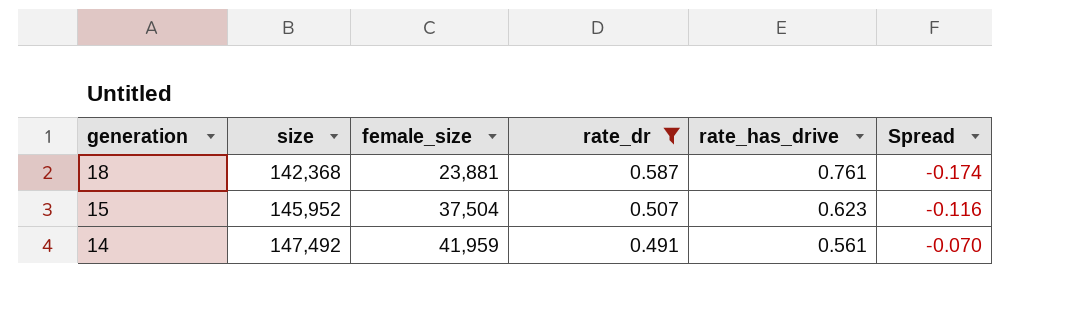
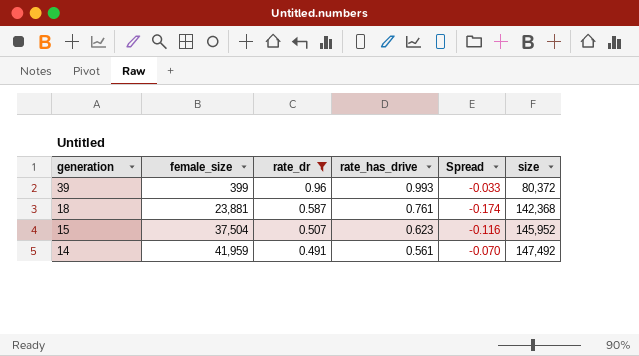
column size | position: 2 -> 6
row 39: none -> 399 | 0.96 | 0.993 | -0.033 | 80,372

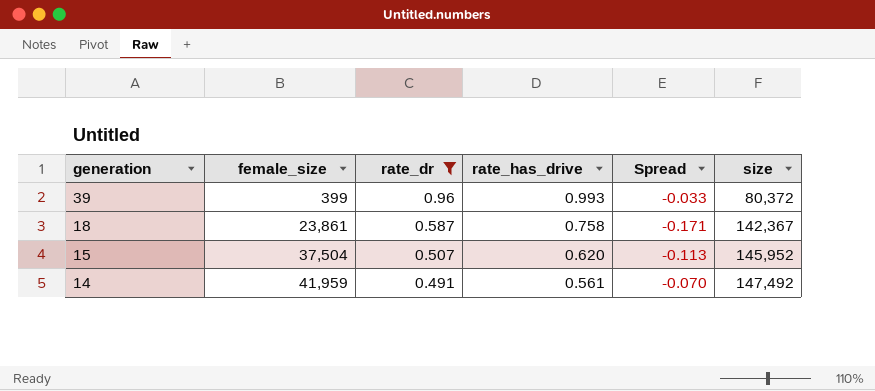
18 | female_size: 23,881 -> 23,861
18 | rate_has_drive: 0.761 -> 0.758
18 | Spread: -0.174 -> -0.171
18 | size: 142,368 -> 142,367
15 | rate_has_drive: 0.623 -> 0.620
15 | Spread: -0.116 -> -0.113

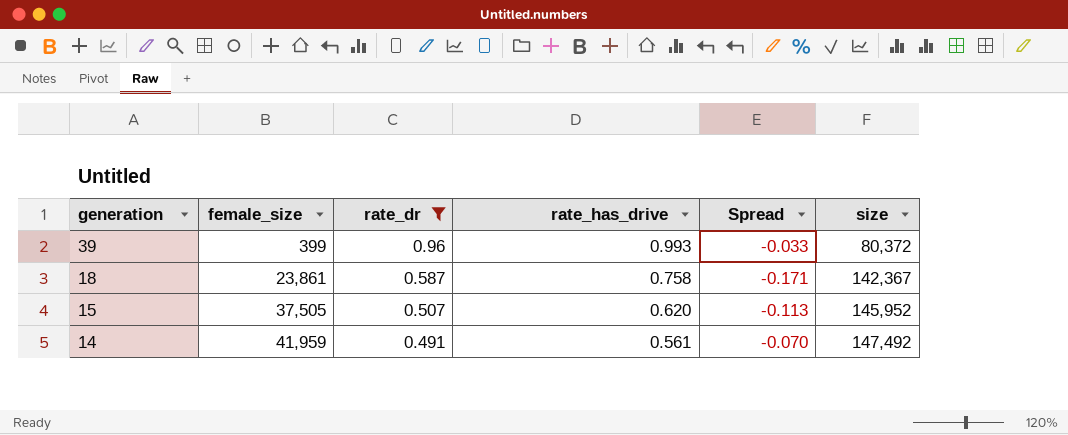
15 | female_size: 37,504 -> 37,505

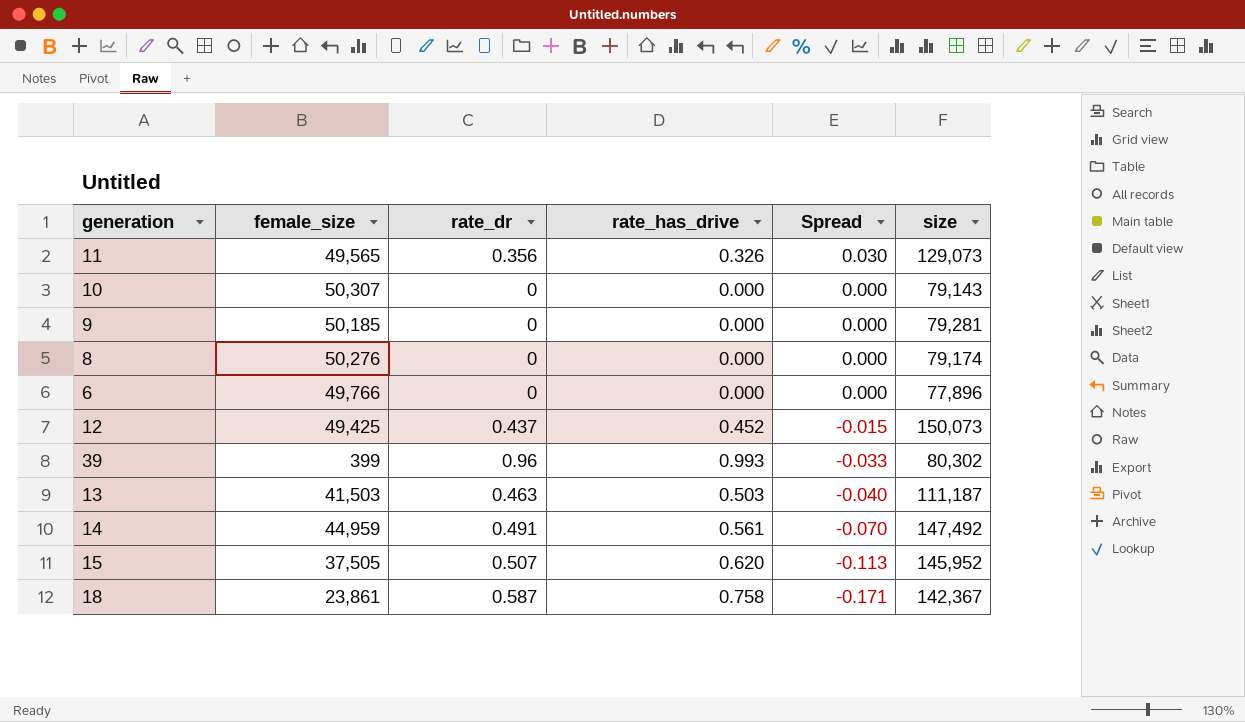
filter: rate_dr >= 0.491 -> none
row order: generation descending -> Spread descending
39 | size: 80,372 -> 80,302
14 | female_size: 41,959 -> 44,959

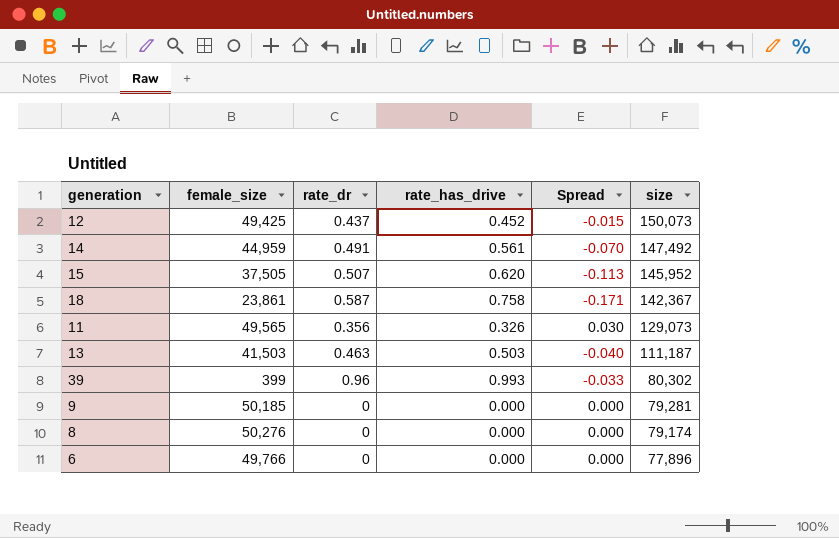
row order: Spread descending -> size descending
row 10: 50,307 | 0 | 0.000 | 0.000 | 79,143 -> none

